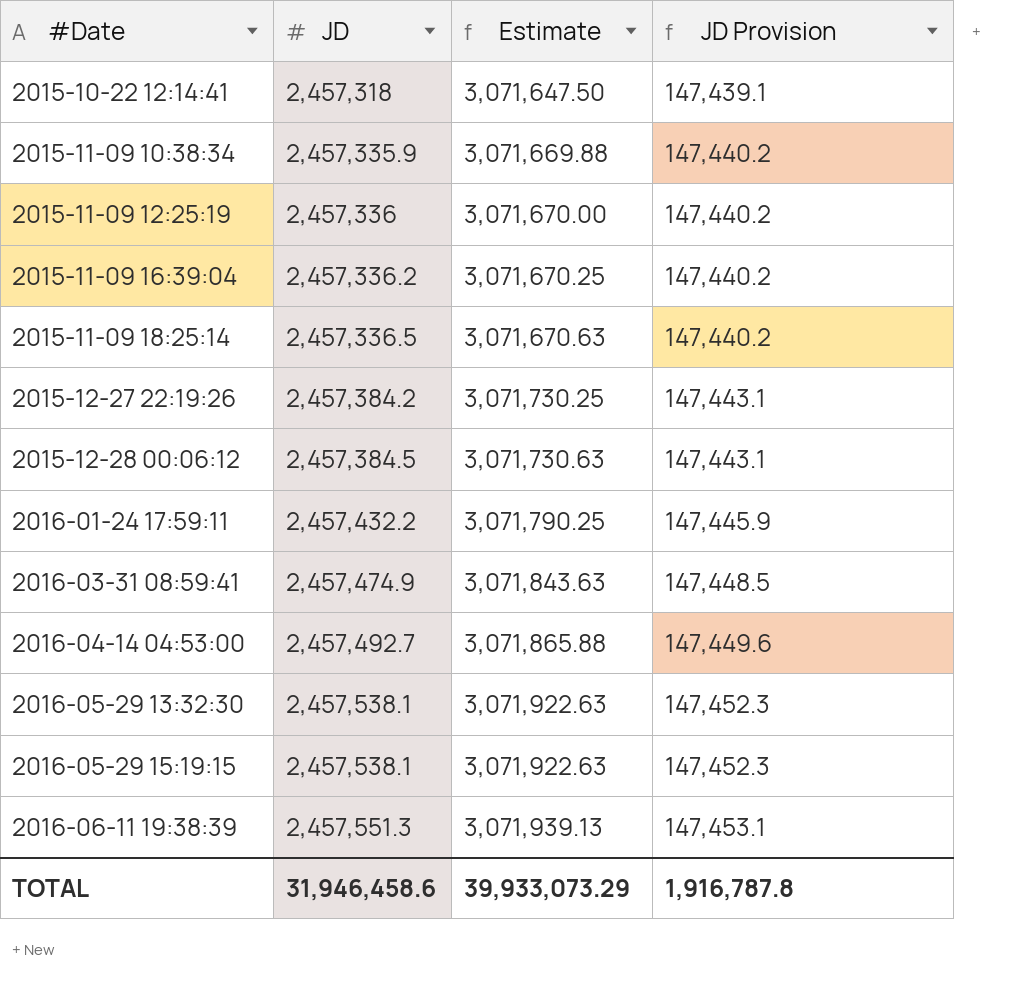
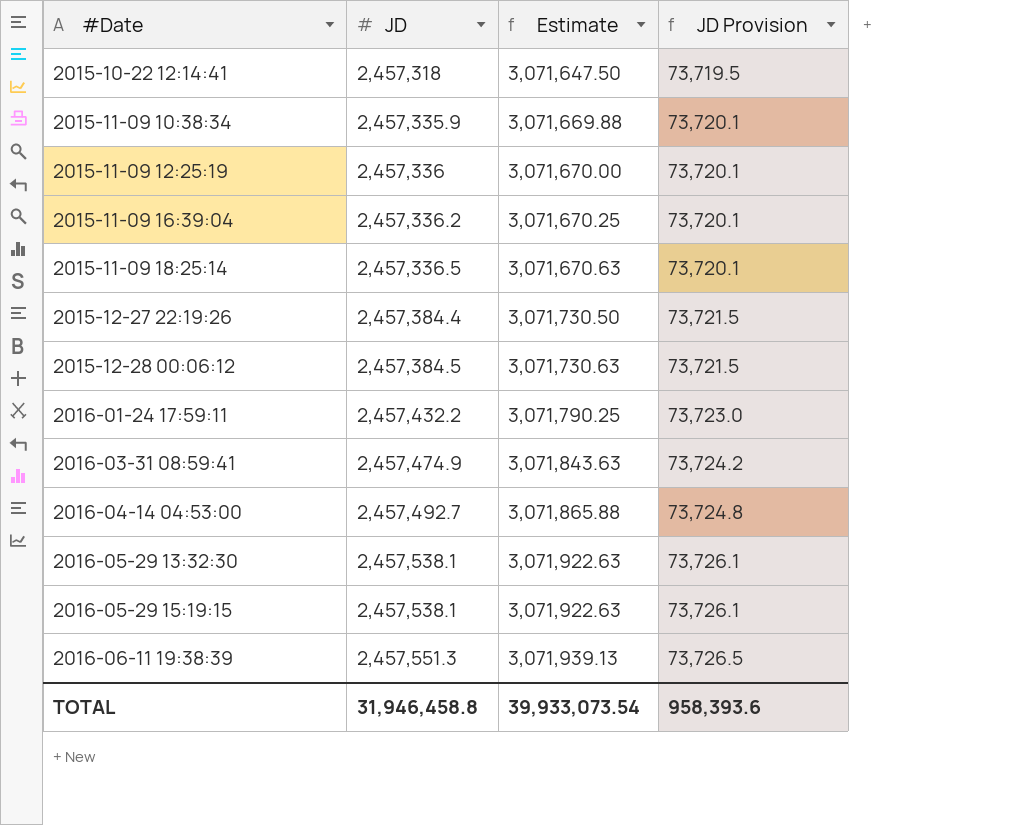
column JD Provision | formula: [JD] * 0.06 -> [JD] * 0.03
2015-12-27 22:19:26 | JD: 2,457,384.2 -> 2,457,384.4
2015-12-27 22:19:26 | Estimate: 3,071,730.25 -> 3,071,730.50
TOTAL | JD: 31,946,458.6 -> 31,946,458.8
TOTAL | Estimate: 39,933,073.29 -> 39,933,073.54
TOTAL | JD Provision: 1,916,787.8 -> 958,393.6

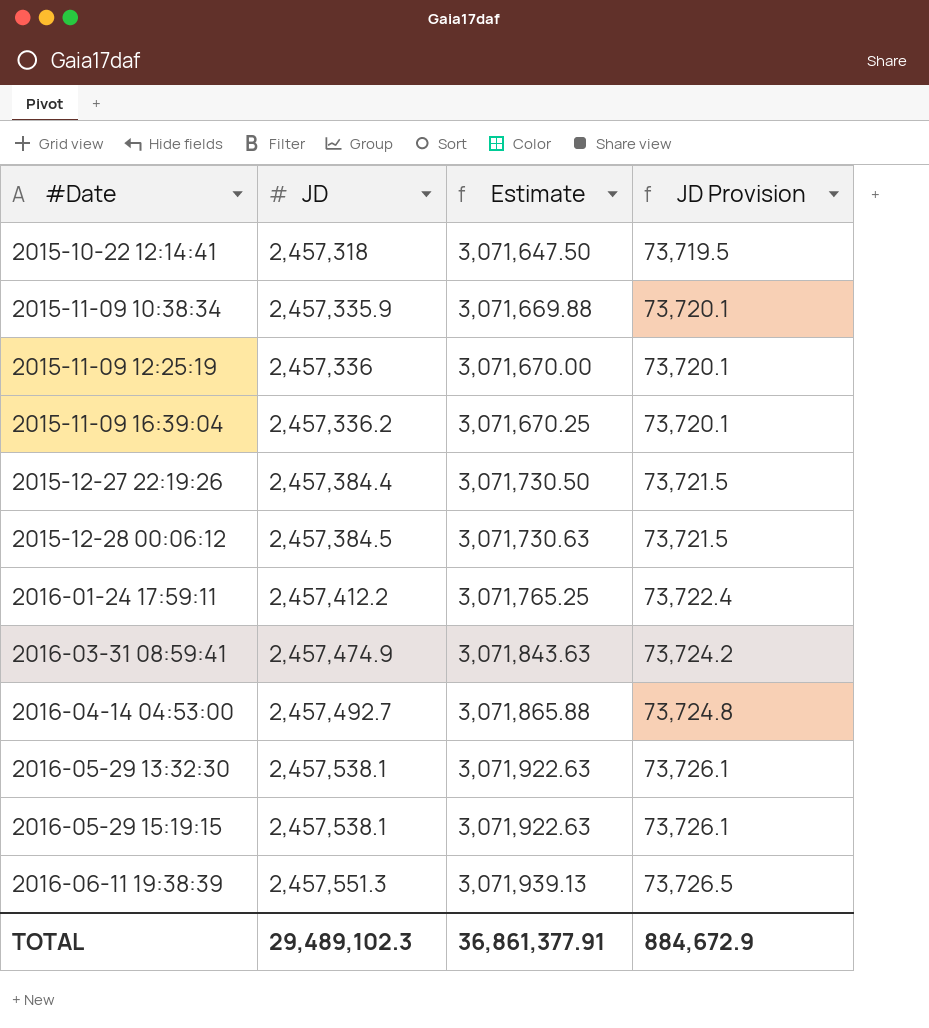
row 2015-11-09 18:25:14: 2,457,336.5 | 3,071,670.63 | 73,720.1 -> none
2016-01-24 17:59:11 | JD: 2,457,432.2 -> 2,457,412.2
2016-01-24 17:59:11 | Estimate: 3,071,790.25 -> 3,071,765.25
2016-01-24 17:59:11 | JD Provision: 73,723.0 -> 73,722.4
TOTAL | JD: 31,946,458.8 -> 29,489,102.3
TOTAL | Estimate: 39,933,073.54 -> 36,861,377.91
TOTAL | JD Provision: 958,393.6 -> 884,672.9

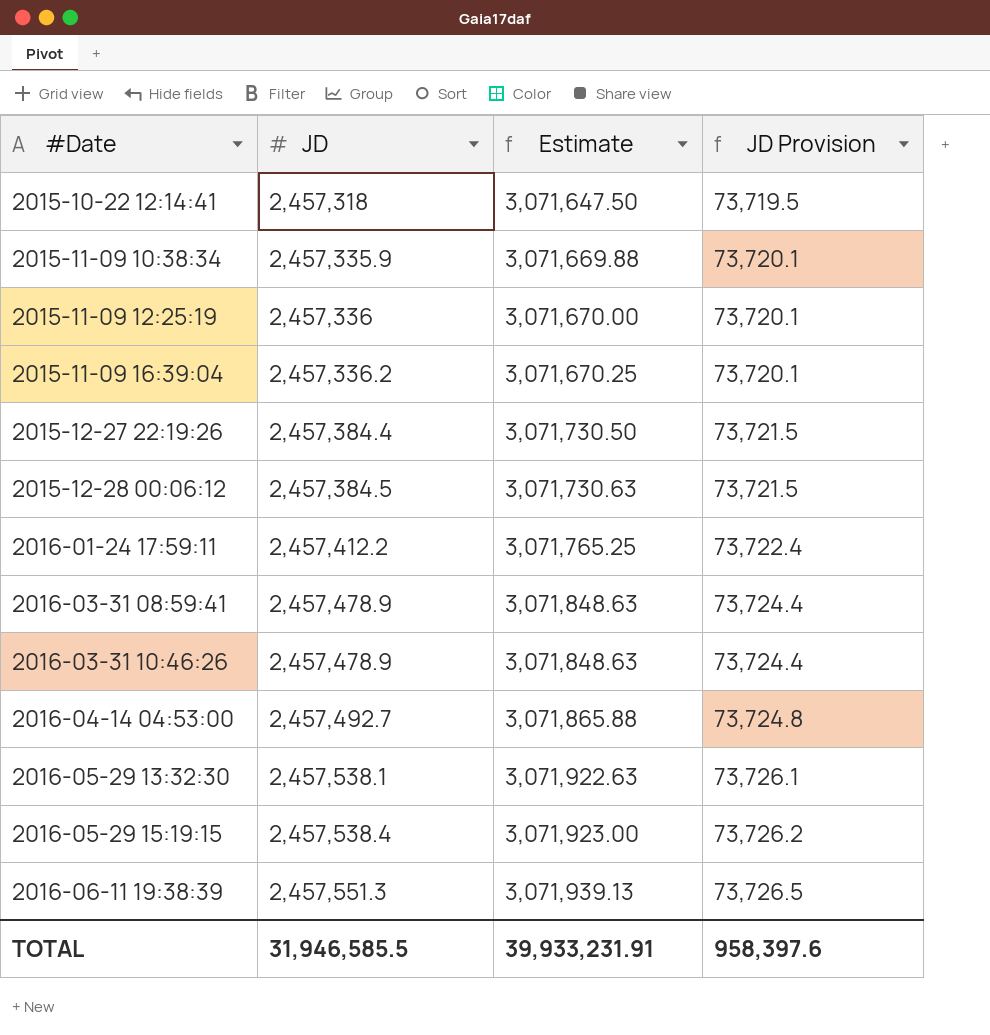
2016-03-31 08:59:41 | JD: 2,457,474.9 -> 2,457,478.9
2016-03-31 08:59:41 | Estimate: 3,071,843.63 -> 3,071,848.63
2016-03-31 08:59:41 | JD Provision: 73,724.2 -> 73,724.4
row 2016-03-31 10:46:26: none -> 2,457,478.9 | 3,071,848.63 | 73,724.4
2016-05-29 15:19:15 | JD: 2,457,538.1 -> 2,457,538.4
2016-05-29 15:19:15 | Estimate: 3,071,922.63 -> 3,071,923.00
2016-05-29 15:19:15 | JD Provision: 73,726.1 -> 73,726.2
TOTAL | JD: 29,489,102.3 -> 31,946,585.5
TOTAL | Estimate: 36,861,377.91 -> 39,933,231.91
TOTAL | JD Provision: 884,672.9 -> 958,397.6

